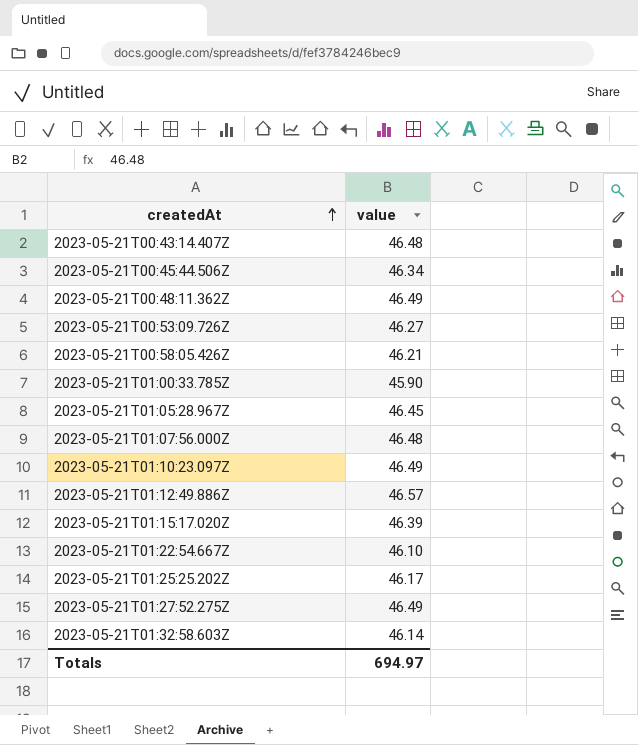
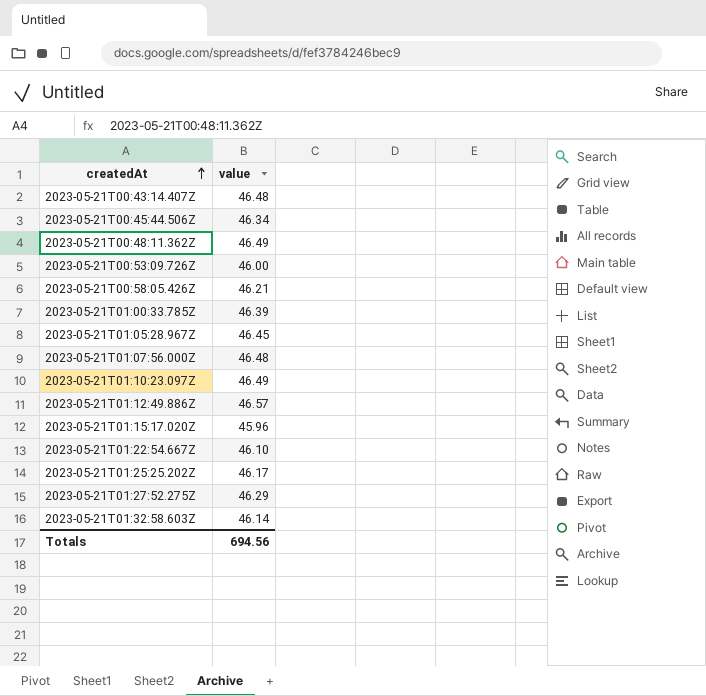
2023-05-21T00:53:09.726Z | value: 46.27 -> 46.00
2023-05-21T01:00:33.785Z | value: 45.90 -> 46.39
2023-05-21T01:15:17.020Z | value: 46.39 -> 45.96
2023-05-21T01:27:52.275Z | value: 46.49 -> 46.29
Totals | value: 694.97 -> 694.56

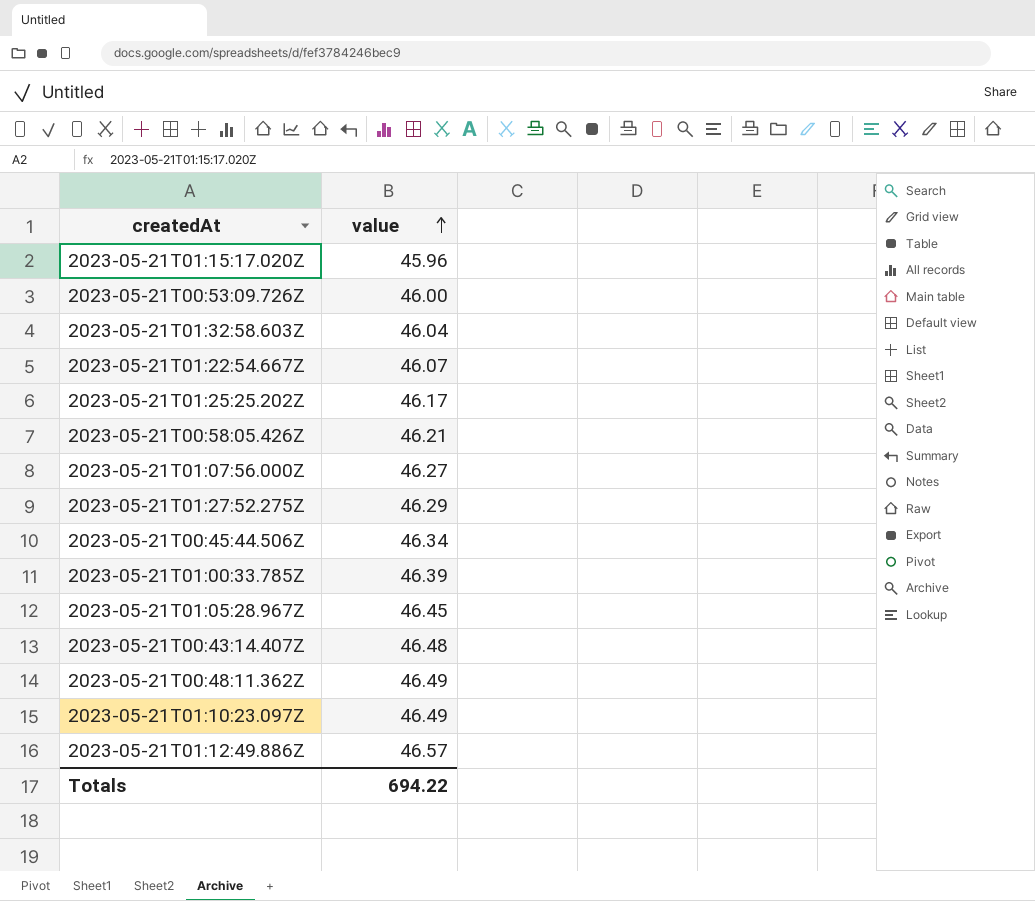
row order: createdAt ascending -> value ascending
2023-05-21T01:32:58.603Z | value: 46.14 -> 46.04
2023-05-21T01:22:54.667Z | value: 46.10 -> 46.07
2023-05-21T01:07:56.000Z | value: 46.48 -> 46.27
Totals | value: 694.56 -> 694.22

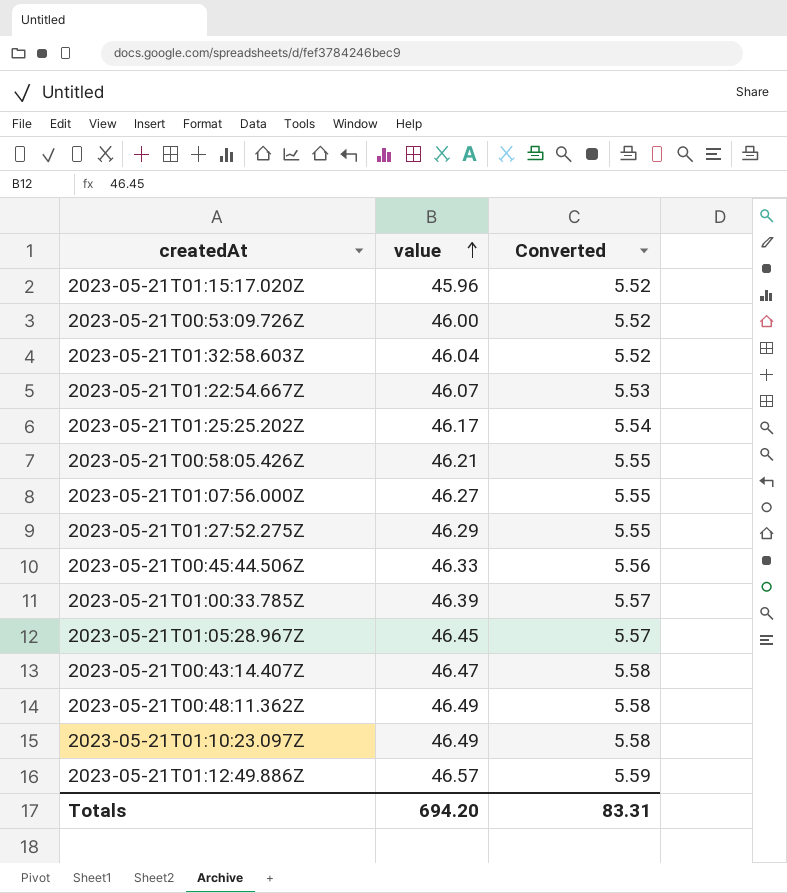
column Converted | formula: none -> [value] * 0.12
2023-05-21T00:45:44.506Z | value: 46.34 -> 46.33
2023-05-21T00:43:14.407Z | value: 46.48 -> 46.47
Totals | value: 694.22 -> 694.20

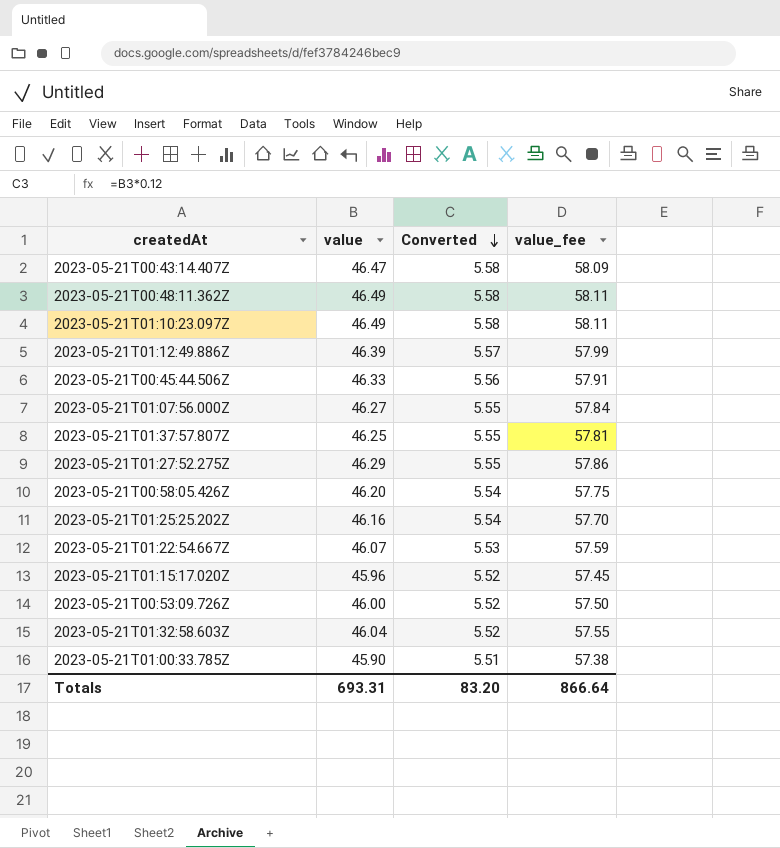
row order: value ascending -> Converted descending
column value_fee | formula: none -> [value] * 1.25
row 2023-05-21T01:05:28.967Z: 46.45 | 5.57 -> none
2023-05-21T01:12:49.886Z | value: 46.57 -> 46.39
2023-05-21T01:12:49.886Z | Converted: 5.59 -> 5.57
row 2023-05-21T01:37:57.807Z: none -> 46.25 | 5.55 | 57.81
2023-05-21T00:58:05.426Z | value: 46.21 -> 46.20
2023-05-21T00:58:05.426Z | Converted: 5.55 -> 5.54
2023-05-21T01:25:25.202Z | value: 46.17 -> 46.16
2023-05-21T01:00:33.785Z | value: 46.39 -> 45.90
2023-05-21T01:00:33.785Z | Converted: 5.57 -> 5.51
Totals | value: 694.20 -> 693.31
Totals | Converted: 83.31 -> 83.20

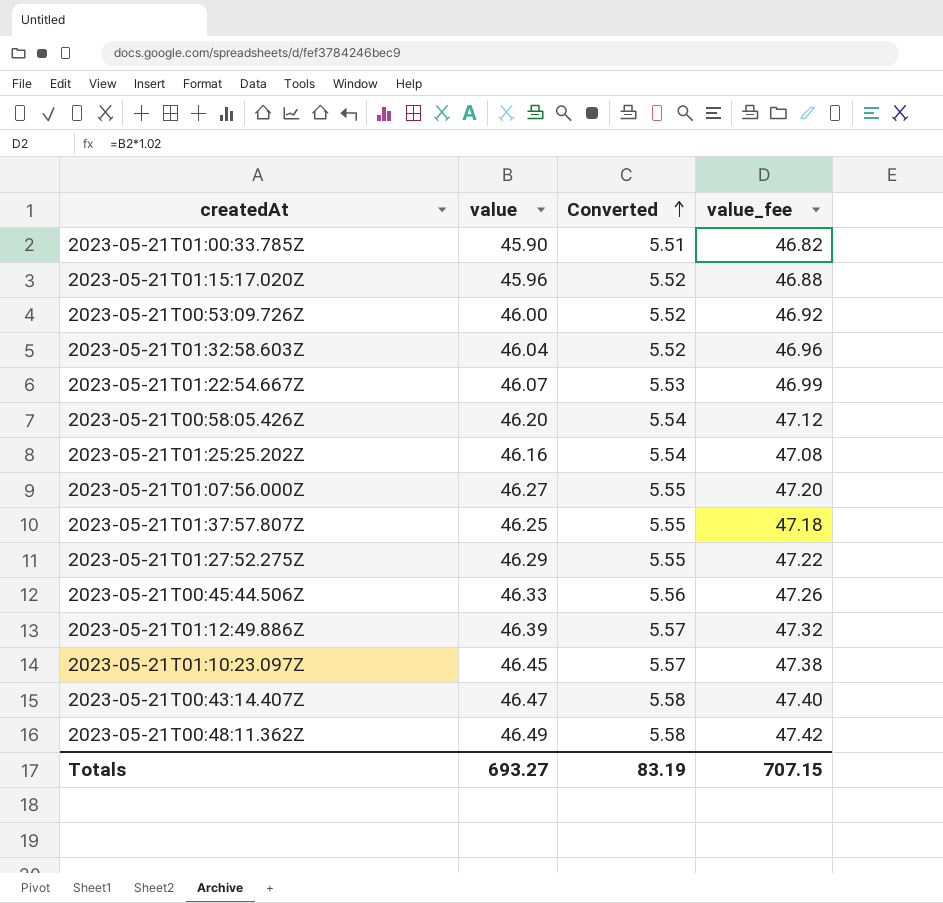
row order: Converted descending -> Converted ascending
column value_fee | formula: [value] * 1.25 -> [value] * 1.02
2023-05-21T01:10:23.097Z | value: 46.49 -> 46.45
2023-05-21T01:10:23.097Z | Converted: 5.58 -> 5.57
Totals | value: 693.31 -> 693.27
Totals | Converted: 83.20 -> 83.19
Totals | value_fee: 866.64 -> 707.15

